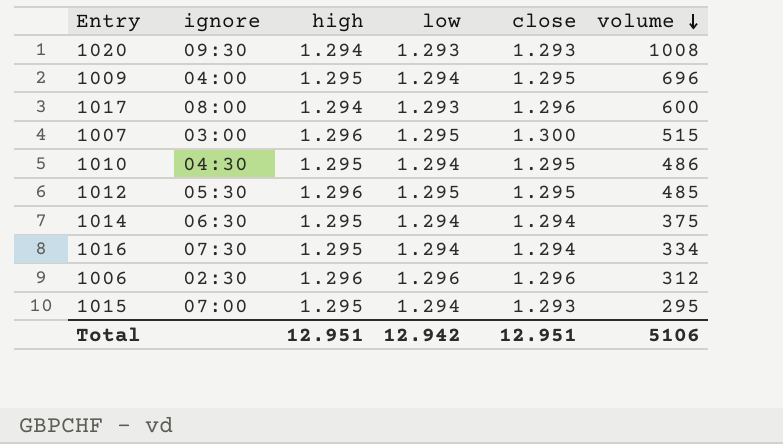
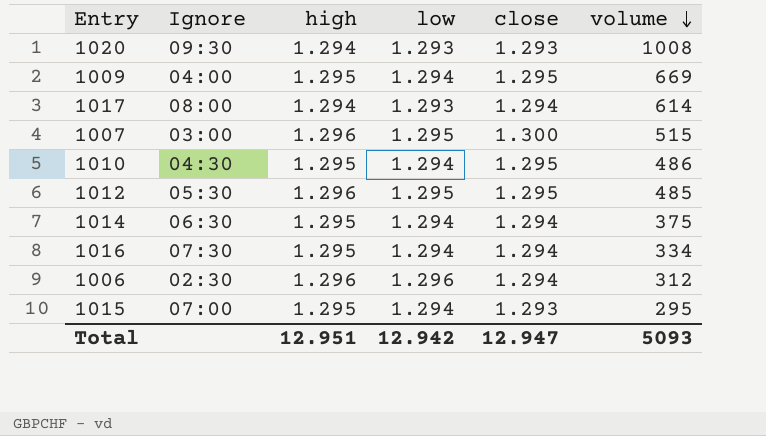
column name: ignore -> Ignore
1009 | volume: 696 -> 669
1017 | close: 1.296 -> 1.294
1017 | volume: 600 -> 614
1006 | close: 1.296 -> 1.294
Total | close: 12.951 -> 12.947
Total | volume: 5106 -> 5093

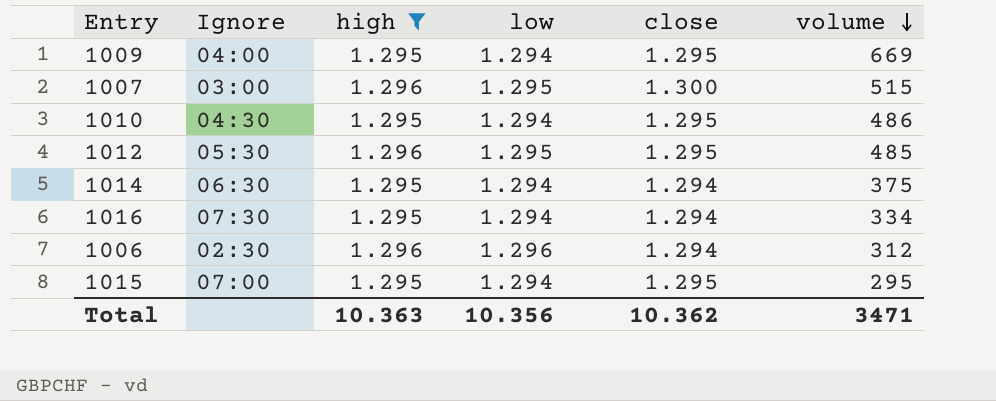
filter: none -> high != 1.294
1015 | close: 1.293 -> 1.295
Total | high: 12.951 -> 10.363
Total | low: 12.942 -> 10.356
Total | close: 12.947 -> 10.362
Total | volume: 5093 -> 3471

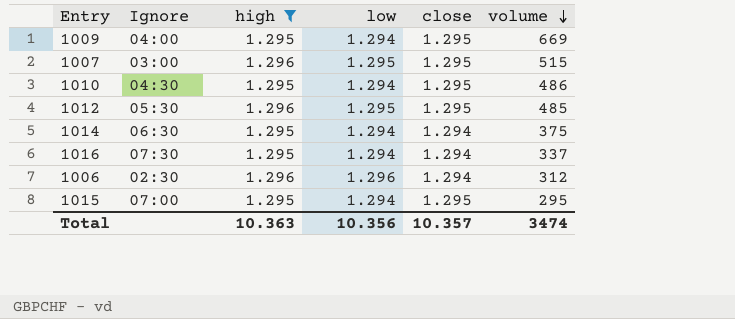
1007 | close: 1.300 -> 1.295
1016 | volume: 334 -> 337
Total | close: 10.362 -> 10.357
Total | volume: 3471 -> 3474

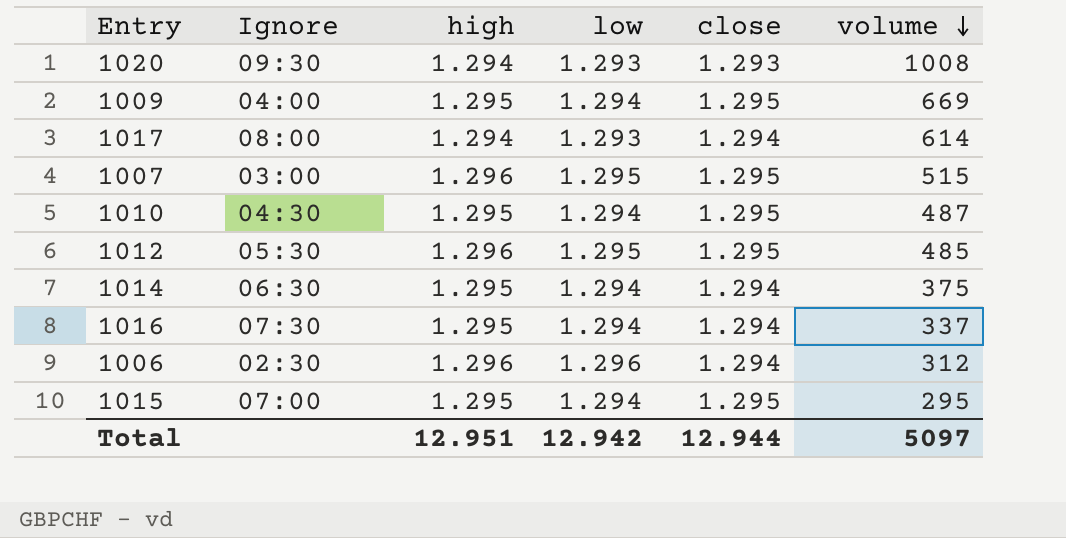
filter: high != 1.294 -> none
1010 | volume: 486 -> 487
Total | high: 10.363 -> 12.951
Total | low: 10.356 -> 12.942
Total | close: 10.357 -> 12.944
Total | volume: 3474 -> 5097

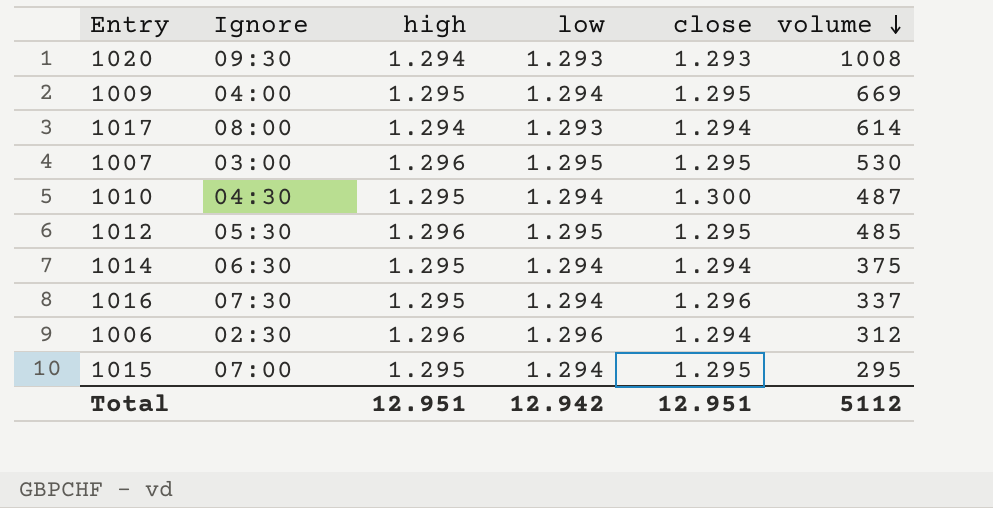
1007 | volume: 515 -> 530
1010 | close: 1.295 -> 1.300
1016 | close: 1.294 -> 1.296
Total | close: 12.944 -> 12.951
Total | volume: 5097 -> 5112

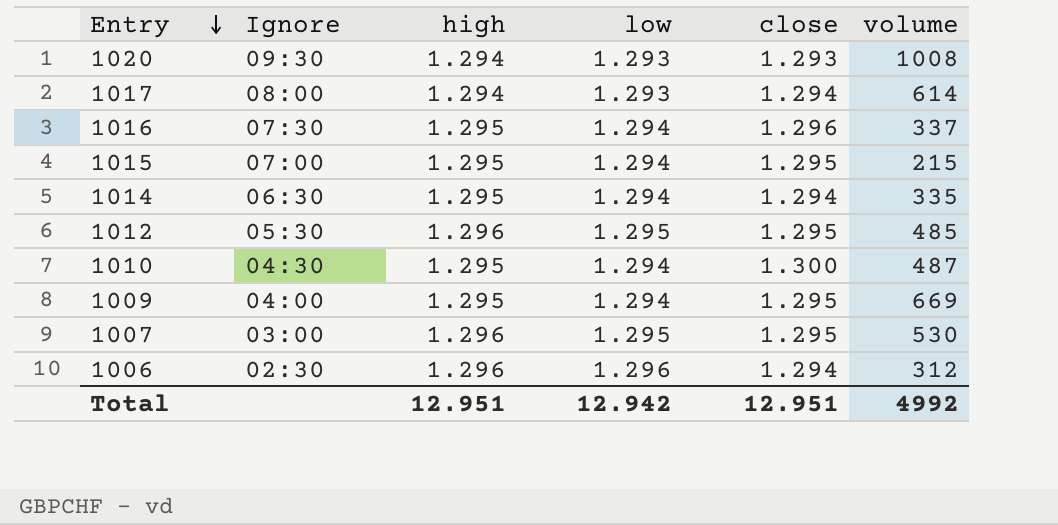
row order: volume descending -> Entry descending
1015 | volume: 295 -> 215
1014 | volume: 375 -> 335
Total | volume: 5112 -> 4992

